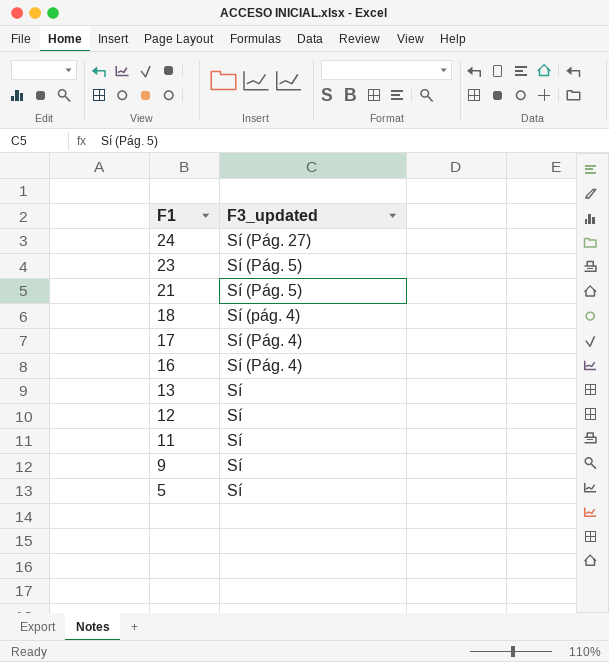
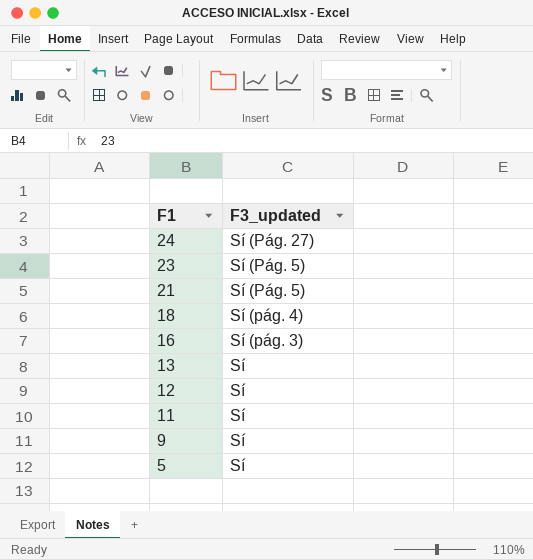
row 17: Sí (Pág. 4) -> none
16 | F3_updated: Sí (Pág. 4) -> Sí (pág. 3)

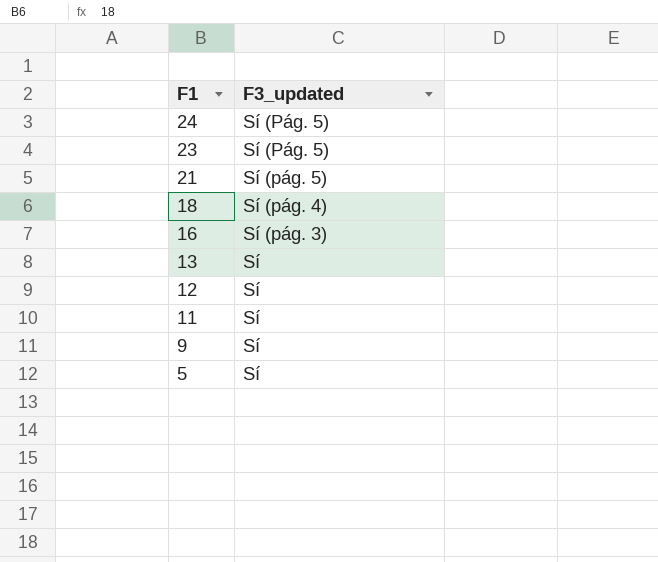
24 | F3_updated: Sí (Pág. 27) -> Sí (Pág. 5)
21 | F3_updated: Sí (Pág. 5) -> Sí (pág. 5)

